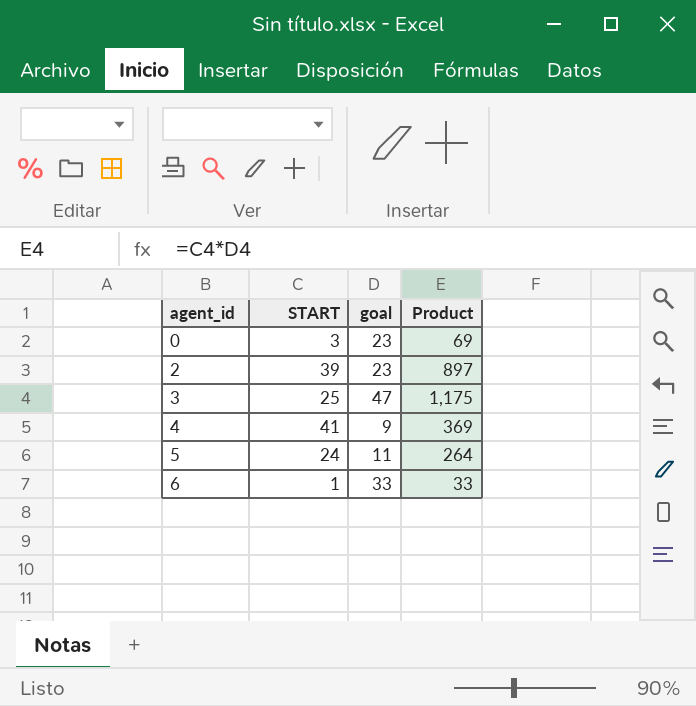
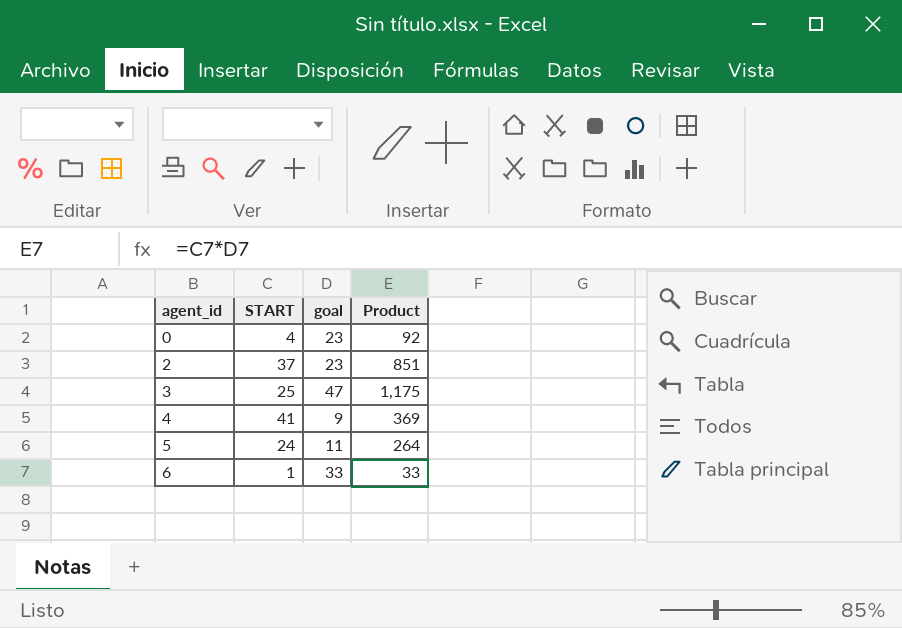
0 | START: 3 -> 4
0 | Product: 69 -> 92
2 | START: 39 -> 37
2 | Product: 897 -> 851

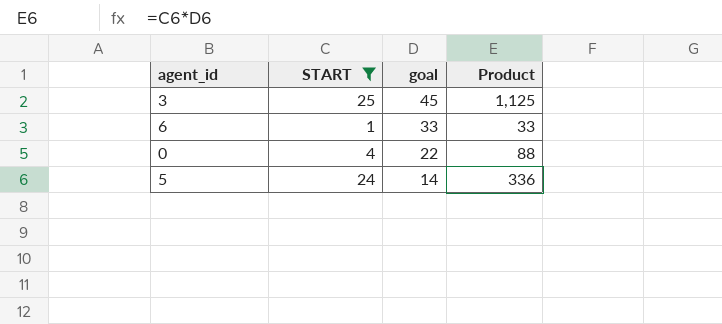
filter: none -> START <= 25
row order: agent_id ascending -> goal descending
3 | goal: 47 -> 45
3 | Product: 1,175 -> 1,125
0 | goal: 23 -> 22
0 | Product: 92 -> 88
5 | goal: 11 -> 14
5 | Product: 264 -> 336

